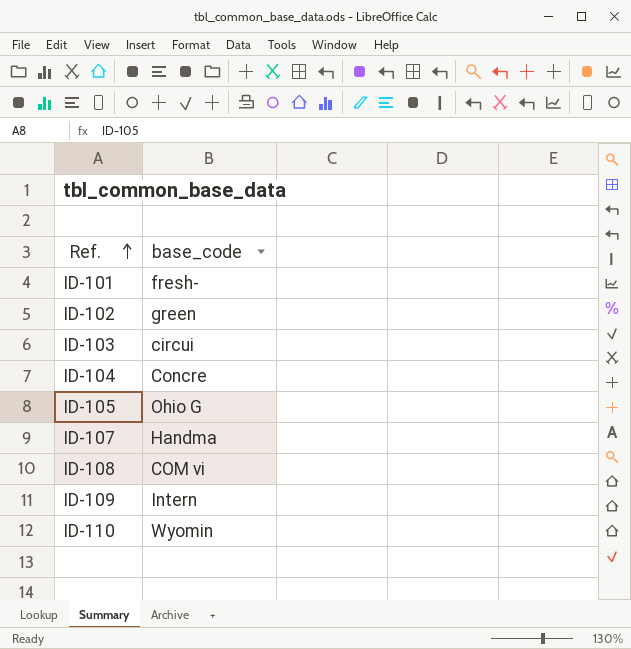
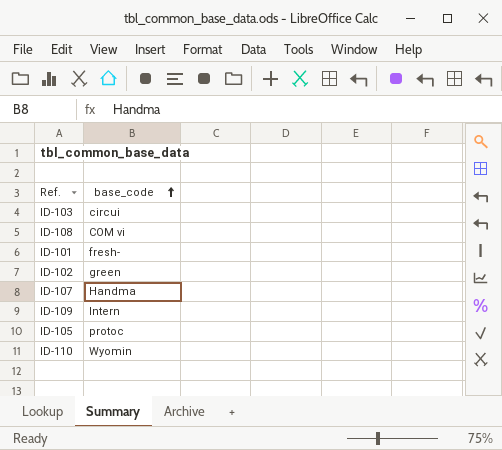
row order: Ref. ascending -> base_code ascending
row ID-104: Concre -> none
ID-105 | base_code: Ohio G -> protoc

